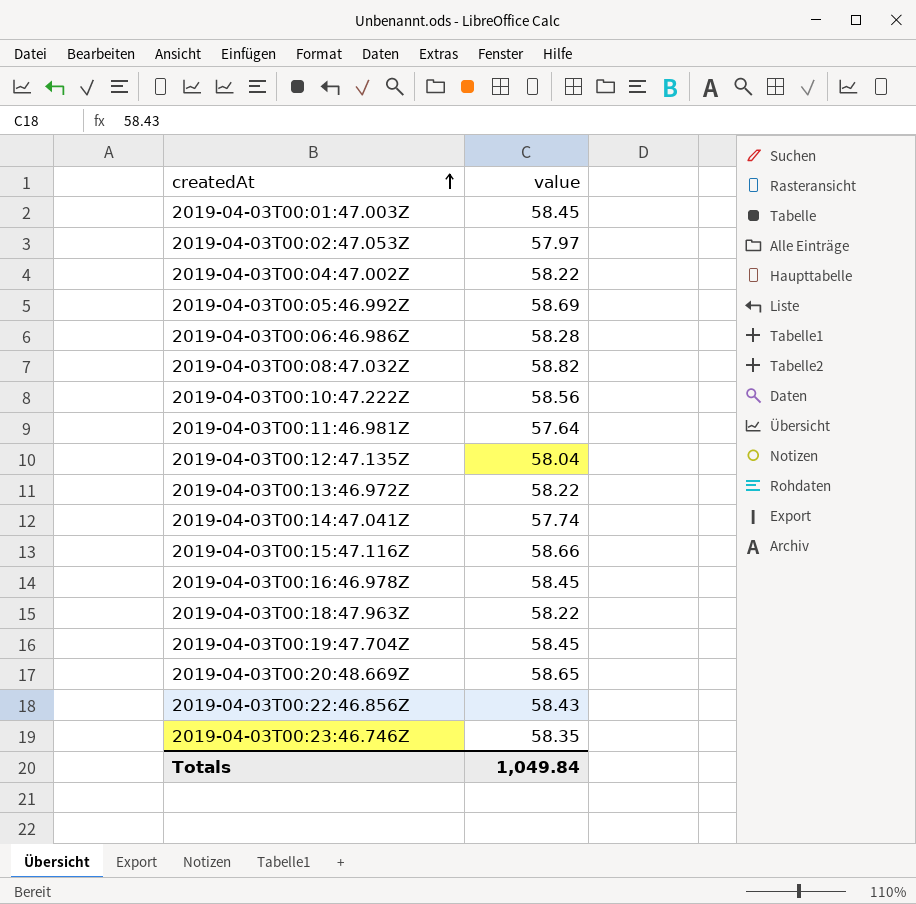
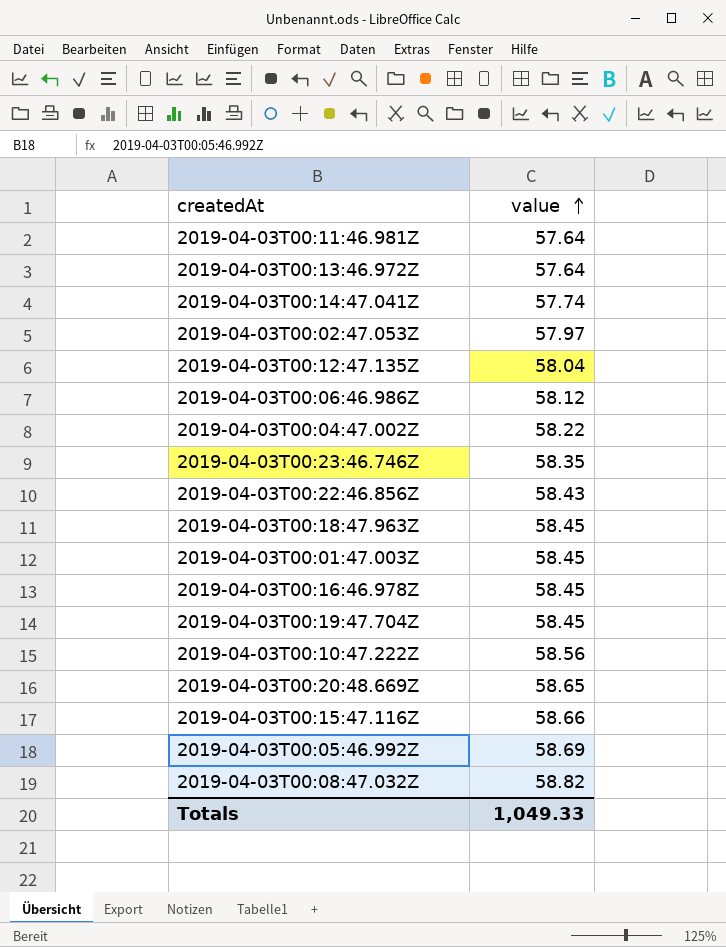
row order: createdAt ascending -> value ascending
2019-04-03T00:13:46.972Z | value: 58.22 -> 57.64
2019-04-03T00:06:46.986Z | value: 58.28 -> 58.12
2019-04-03T00:18:47.963Z | value: 58.22 -> 58.45
Totals | value: 1,049.84 -> 1,049.33

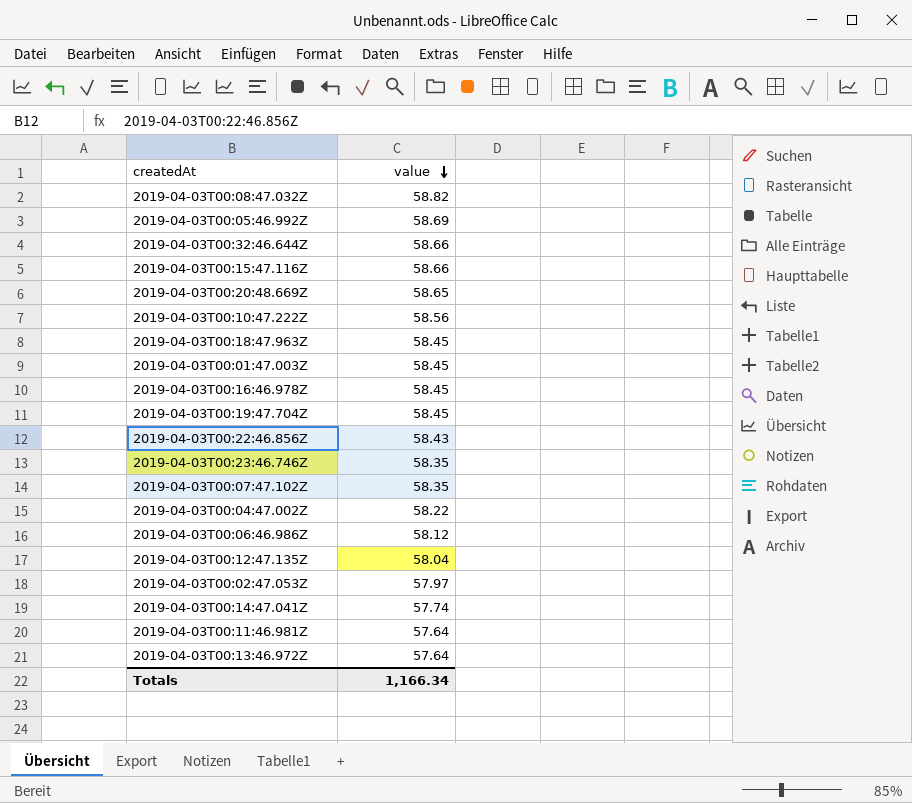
row order: value ascending -> value descending
row 2019-04-03T00:32:46.644Z: none -> 58.66
row 2019-04-03T00:07:47.102Z: none -> 58.35
Totals | value: 1,049.33 -> 1,166.34

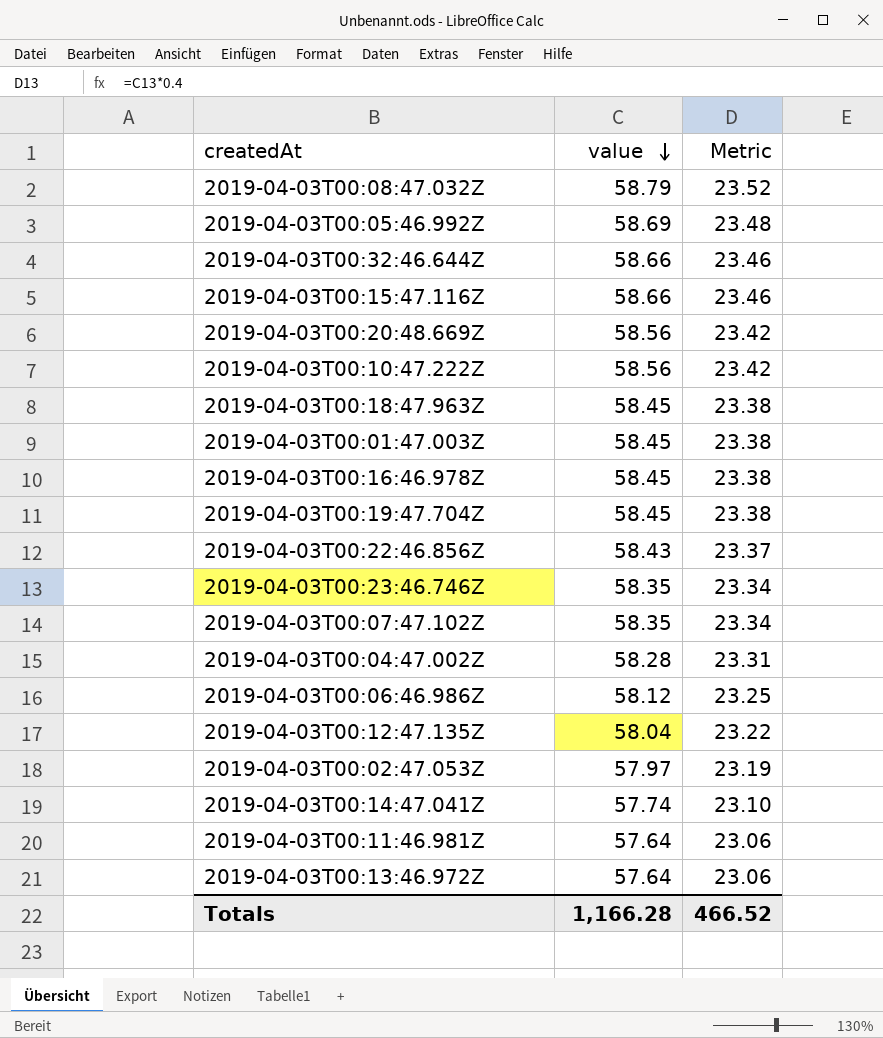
column Metric | formula: none -> [value] * 0.4
2019-04-03T00:08:47.032Z | value: 58.82 -> 58.79
2019-04-03T00:20:48.669Z | value: 58.65 -> 58.56
2019-04-03T00:04:47.002Z | value: 58.22 -> 58.28
Totals | value: 1,166.34 -> 1,166.28

